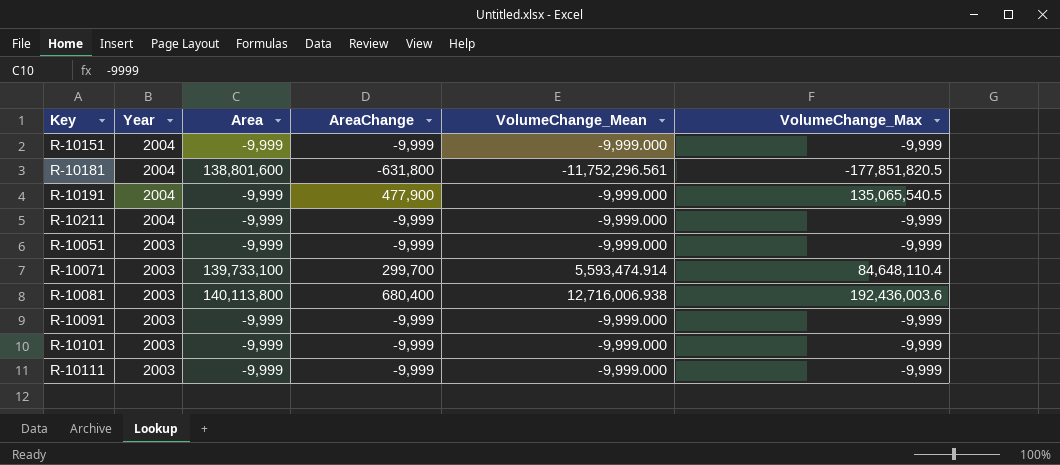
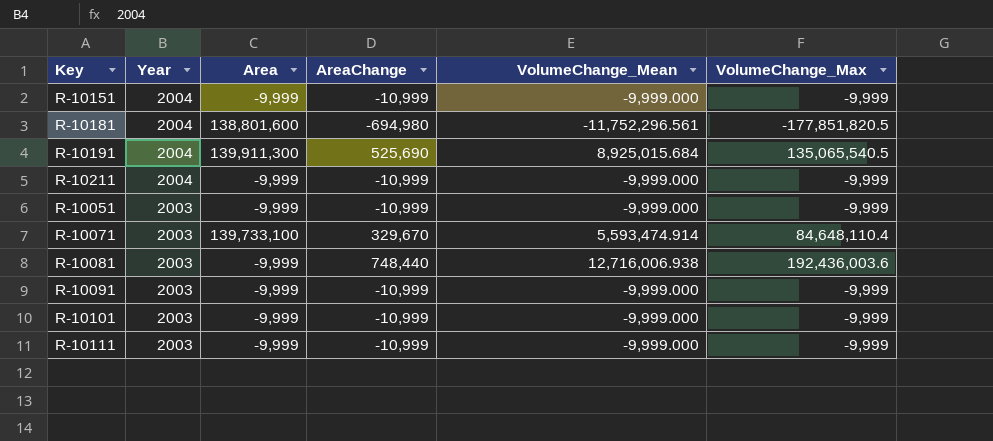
R-10151 | AreaChange: -9,999 -> -10,999
R-10181 | AreaChange: -631,800 -> -694,980
R-10191 | Area: -9,999 -> 139,911,300
R-10191 | AreaChange: 477,900 -> 525,690
R-10191 | VolumeChange_Mean: -9,999.000 -> 8,925,015.684
R-10211 | AreaChange: -9,999 -> -10,999
R-10051 | AreaChange: -9,999 -> -10,999
R-10071 | AreaChange: 299,700 -> 329,670
R-10081 | Area: 140,113,800 -> -9,999
R-10081 | AreaChange: 680,400 -> 748,440
R-10091 | AreaChange: -9,999 -> -10,999
R-10101 | AreaChange: -9,999 -> -10,999
R-10111 | AreaChange: -9,999 -> -10,999

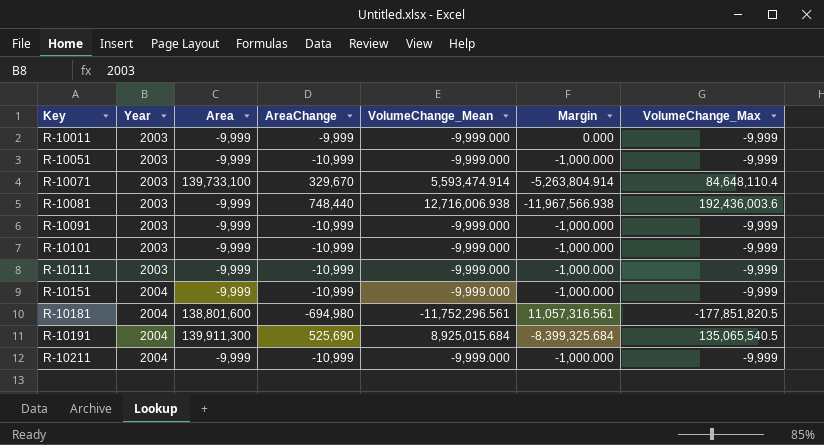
row order: Year descending -> Key ascending
column Margin | formula: none -> [AreaChange] - [VolumeChange_Mean]
row R-10011: none -> 2003 | -9,999 | -9,999 | -9,999.000 | 0.000 | -9,999

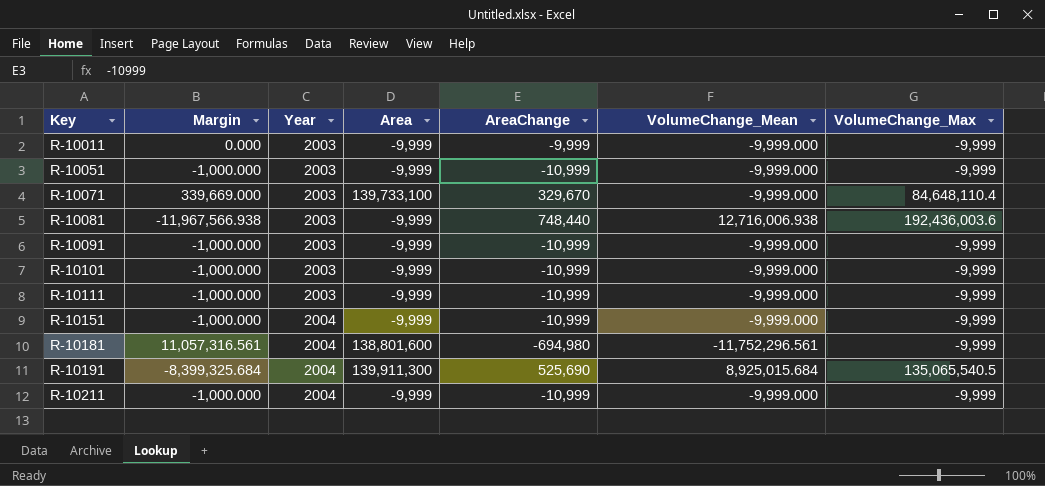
column Margin | position: 6 -> 2
R-10071 | Margin: -5,263,804.914 -> 339,669.000
R-10071 | VolumeChange_Mean: 5,593,474.914 -> -9,999.000
R-10181 | VolumeChange_Max: -177,851,820.5 -> -9,999

